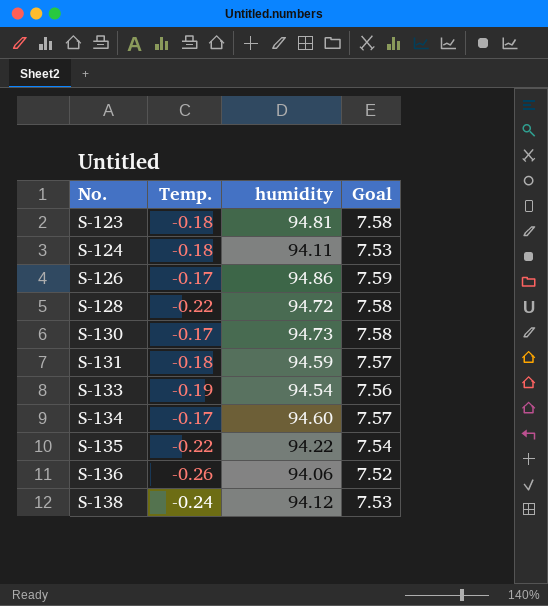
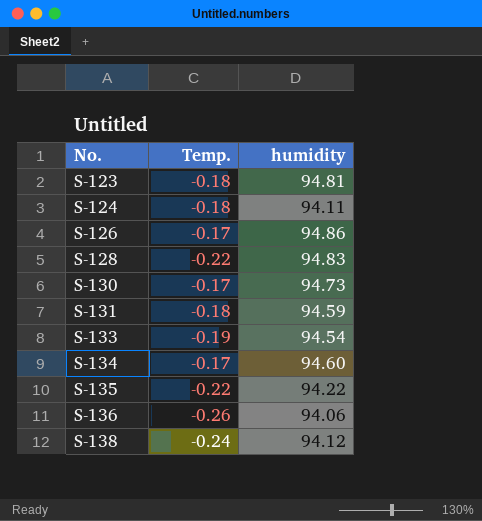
column Goal | formula: [humidity] * 0.08 -> none
S-128 | humidity: 94.72 -> 94.83

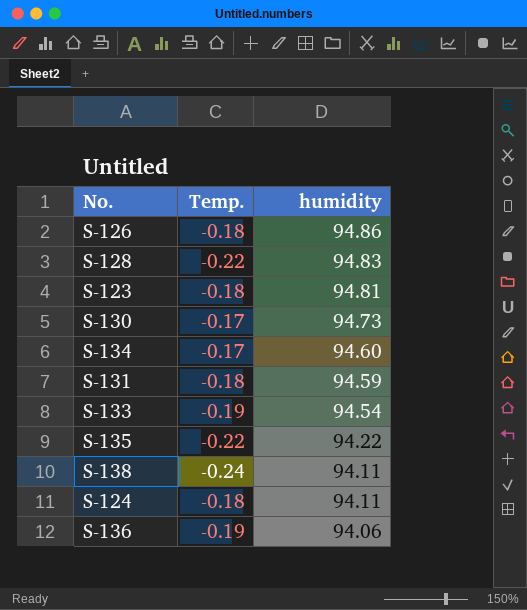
row order: No. ascending -> humidity descending
S-126 | Temp.: -0.17 -> -0.18
S-138 | humidity: 94.12 -> 94.11
S-136 | Temp.: -0.26 -> -0.19

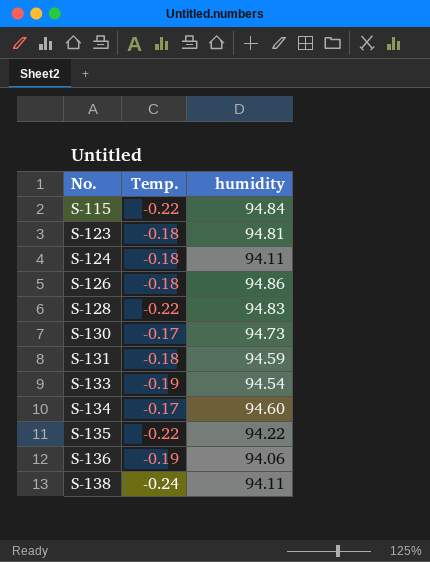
row order: humidity descending -> No. ascending
row S-115: none -> -0.22 | 94.84

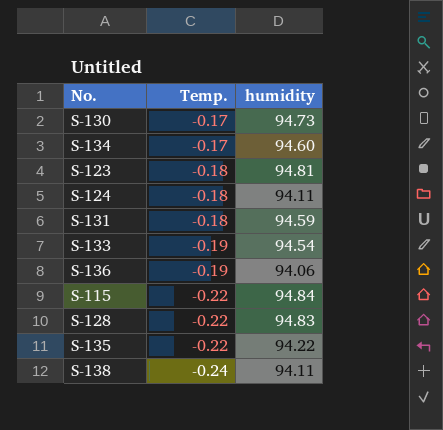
row order: No. ascending -> Temp. descending
row S-126: -0.18 | 94.86 -> none

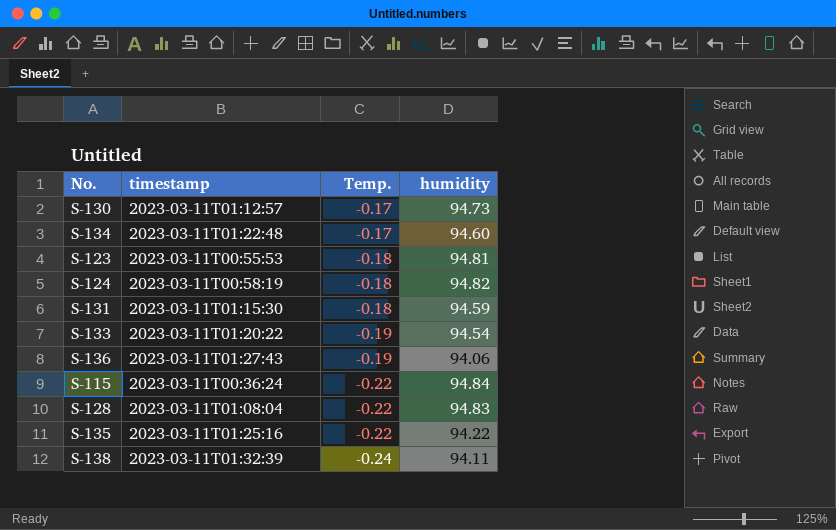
column timestamp | position: none -> 2
S-124 | humidity: 94.11 -> 94.82

